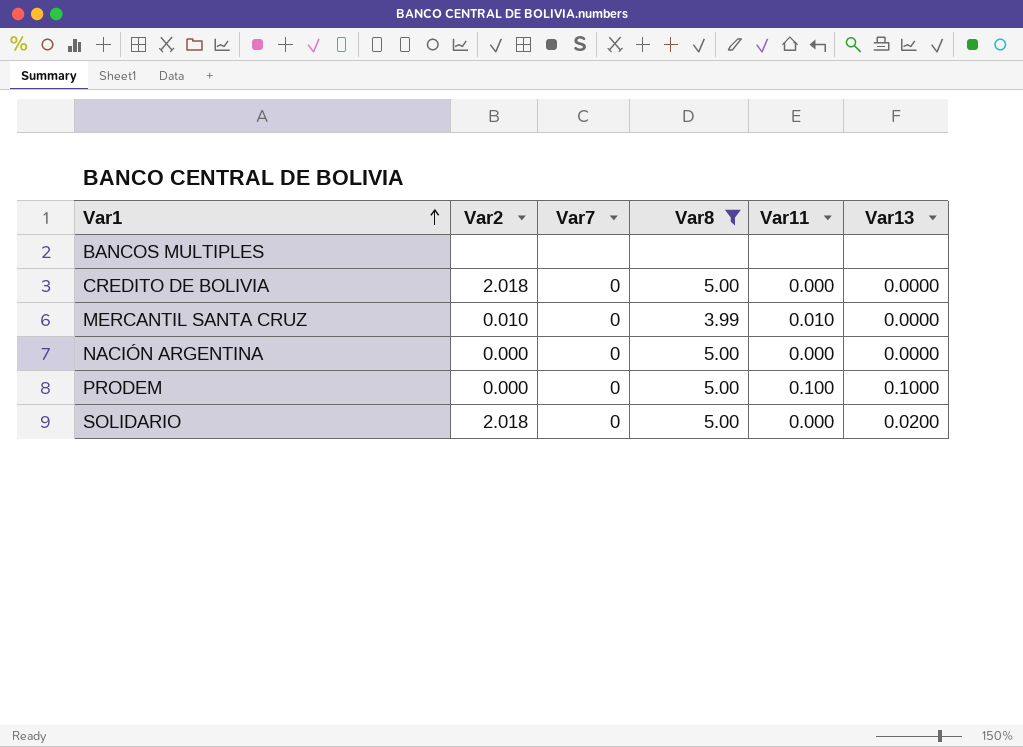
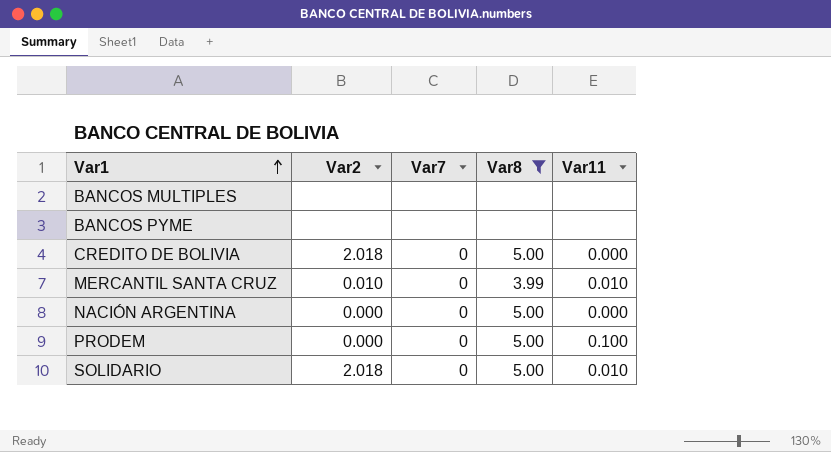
column Var13 | position: 6 -> none
row BANCOS PYME: none -> none | none | none | none
SOLIDARIO | Var11: 0.000 -> 0.010

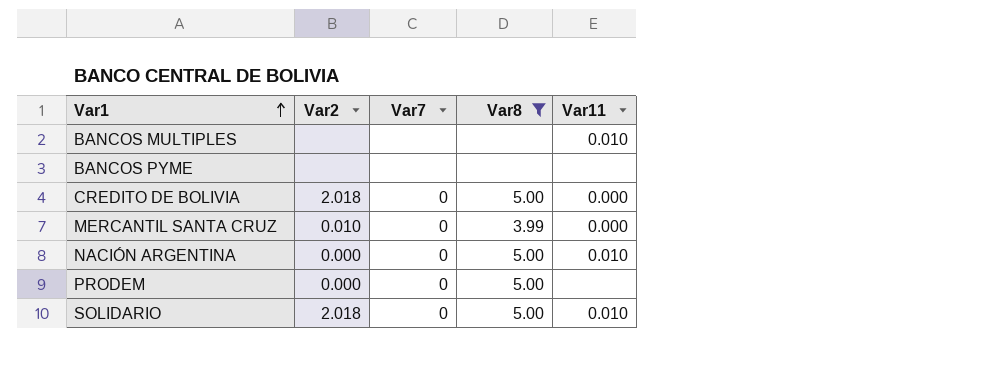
BANCOS MULTIPLES | Var11: none -> 0.010
MERCANTIL SANTA CRUZ | Var11: 0.010 -> 0.000
NACIÓN ARGENTINA | Var11: 0.000 -> 0.010
PRODEM | Var11: 0.100 -> none

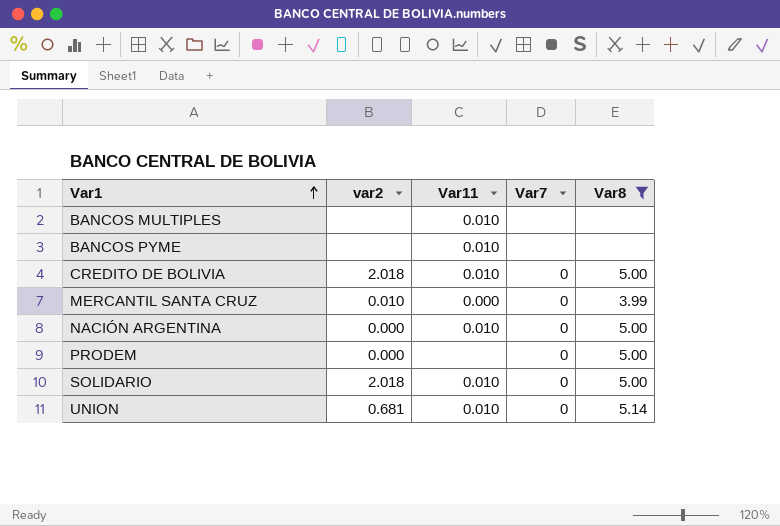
column name: Var2 -> var2
column Var11 | position: 5 -> 3
BANCOS PYME | Var11: none -> 0.010
CREDITO DE BOLIVIA | Var11: 0.000 -> 0.010
row UNION: none -> 0.681 | 0.010 | 0 | 5.14

